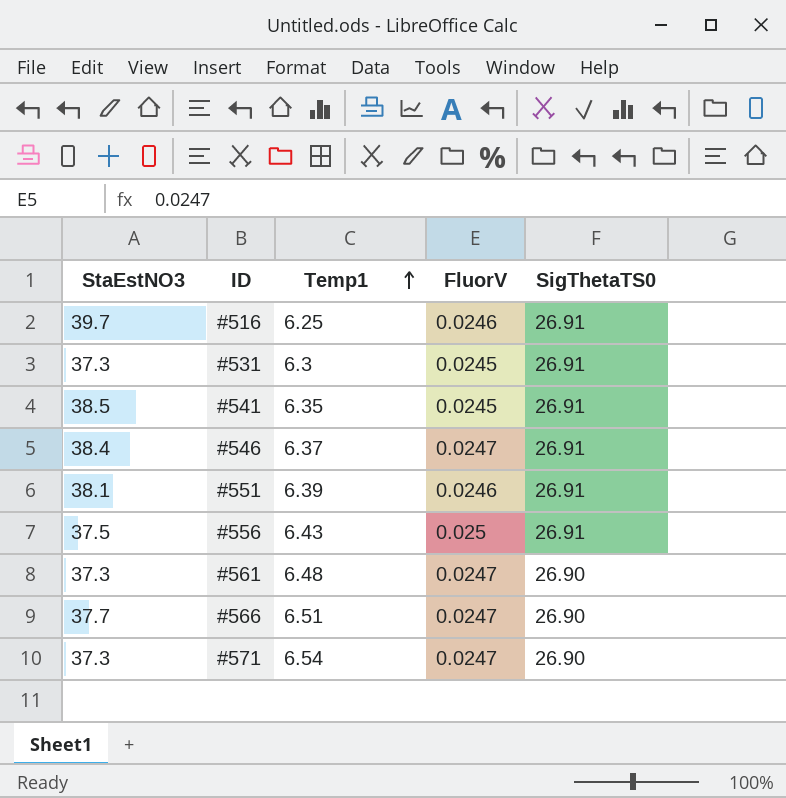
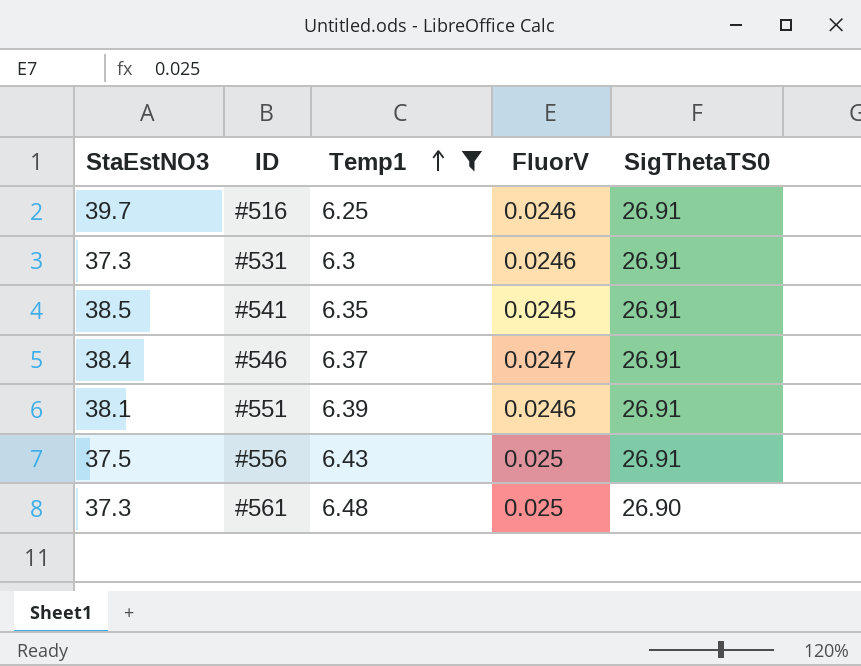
filter: none -> Temp1 <= 6.48
#531 | FluorV: 0.0245 -> 0.0246
#561 | FluorV: 0.0247 -> 0.025

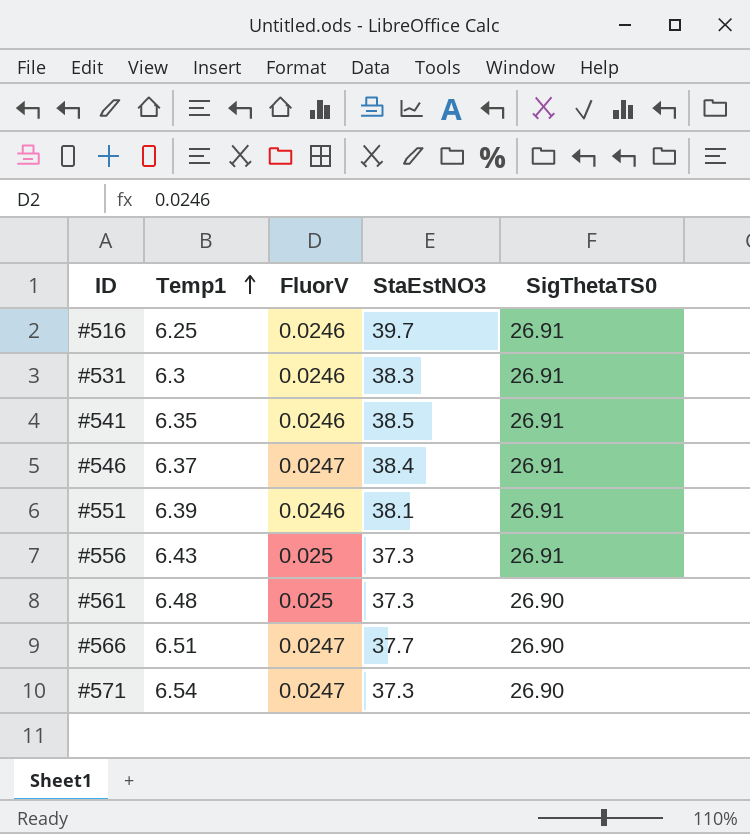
filter: Temp1 <= 6.48 -> none
column StaEstNO3 | position: 1 -> 4
#531 | StaEstNO3: 37.3 -> 38.3
#541 | FluorV: 0.0245 -> 0.0246
#556 | StaEstNO3: 37.5 -> 37.3

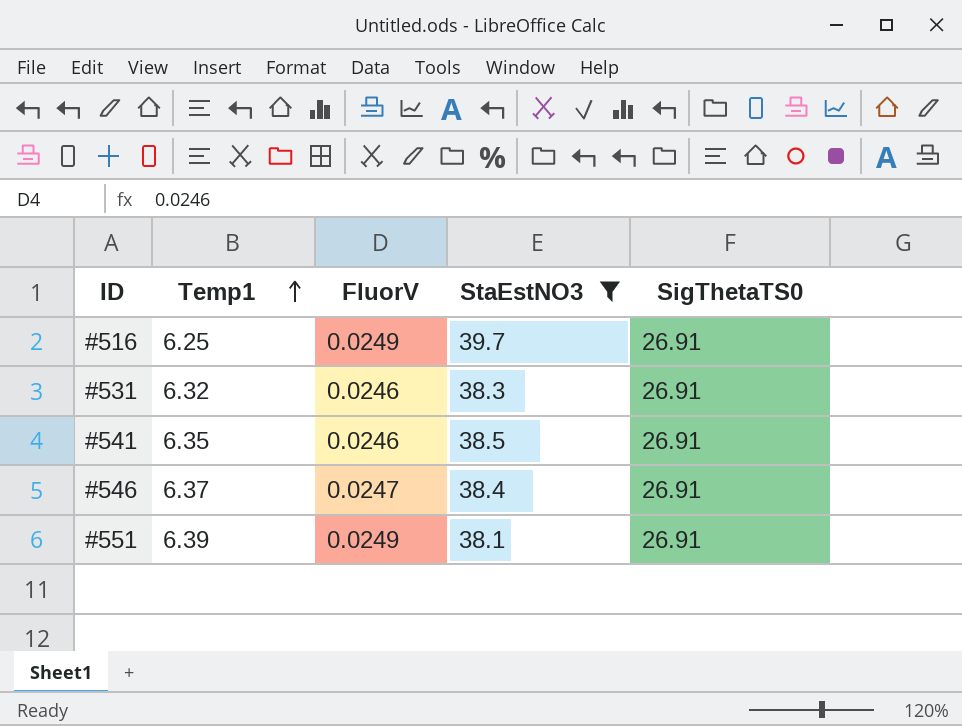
filter: none -> StaEstNO3 >= 38.1
#516 | FluorV: 0.0246 -> 0.0249
#531 | Temp1: 6.3 -> 6.32
#551 | FluorV: 0.0246 -> 0.0249

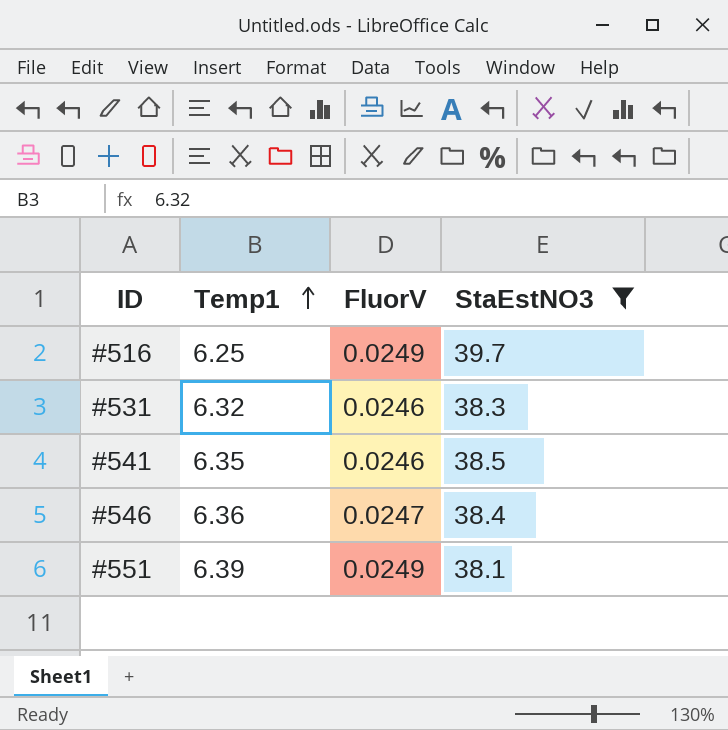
column SigThetaTS0 | position: 5 -> none
#546 | Temp1: 6.37 -> 6.36

